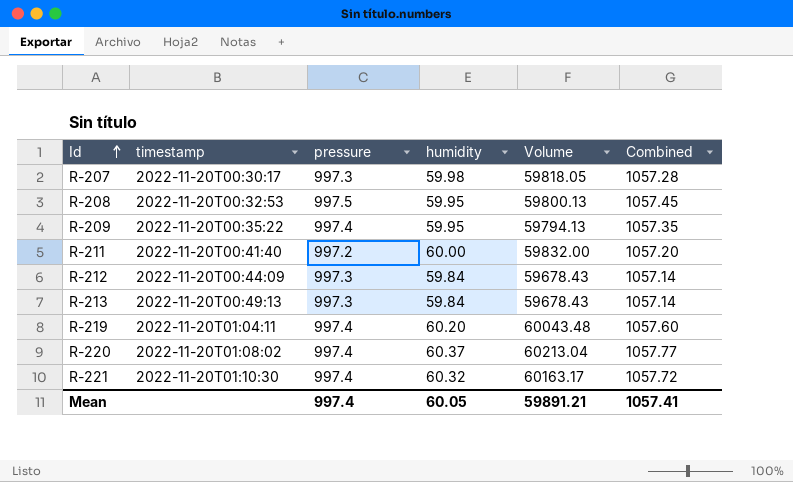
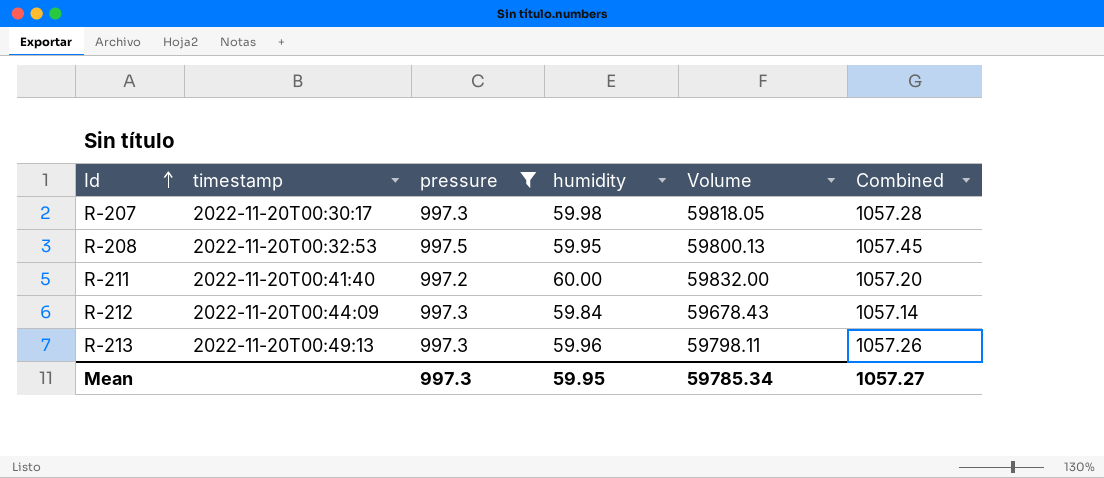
filter: none -> pressure != 997.4
R-213 | humidity: 59.84 -> 59.96
R-213 | Volume: 59678.43 -> 59798.11
R-213 | Combined: 1057.14 -> 1057.26
Mean | pressure: 997.4 -> 997.3
Mean | humidity: 60.05 -> 59.95
Mean | Volume: 59891.21 -> 59785.34
Mean | Combined: 1057.41 -> 1057.27

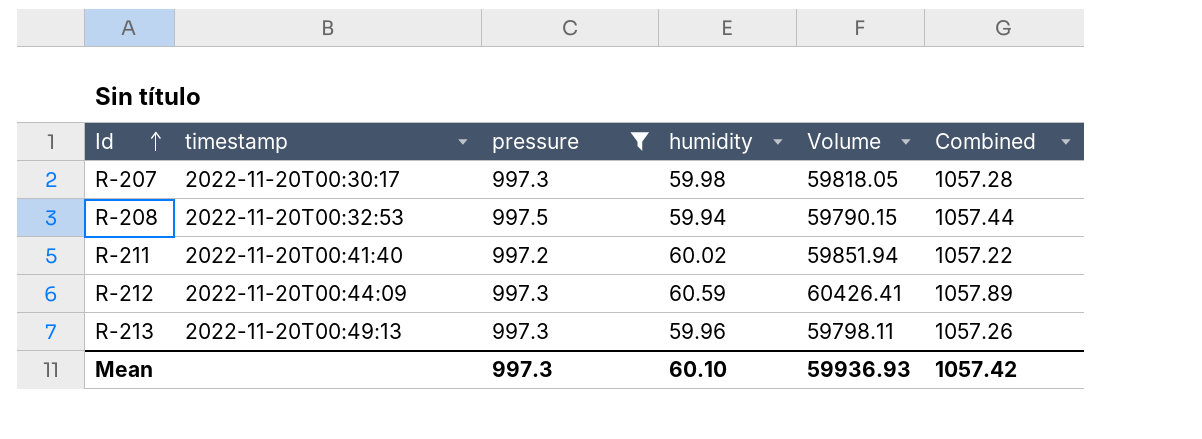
R-208 | humidity: 59.95 -> 59.94
R-208 | Volume: 59800.13 -> 59790.15
R-208 | Combined: 1057.45 -> 1057.44
R-211 | humidity: 60.00 -> 60.02
R-211 | Volume: 59832.00 -> 59851.94
R-211 | Combined: 1057.20 -> 1057.22
R-212 | humidity: 59.84 -> 60.59
R-212 | Volume: 59678.43 -> 60426.41
R-212 | Combined: 1057.14 -> 1057.89
Mean | humidity: 59.95 -> 60.10
Mean | Volume: 59785.34 -> 59936.93
Mean | Combined: 1057.27 -> 1057.42

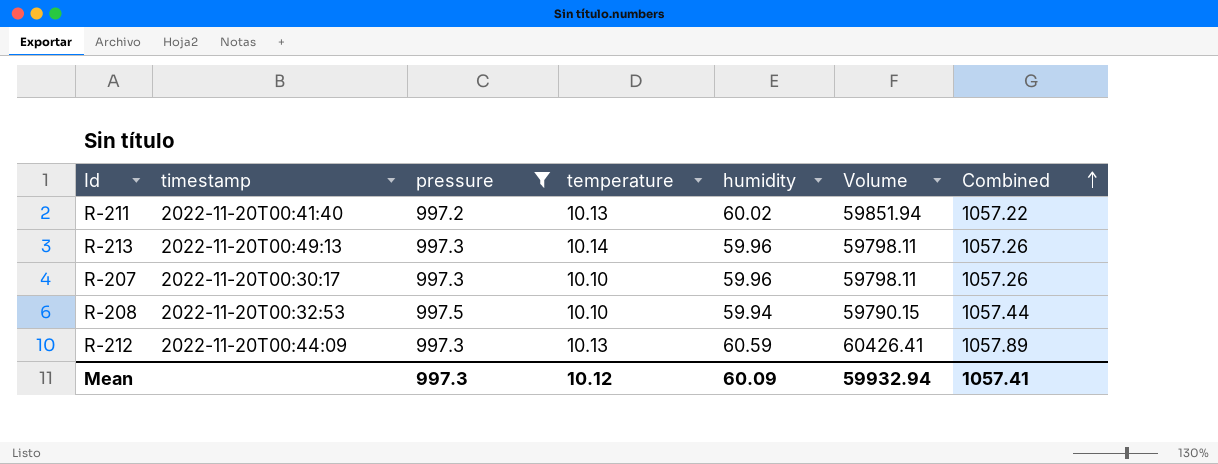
row order: Id ascending -> Combined ascending
column temperature | position: none -> 4
R-207 | humidity: 59.98 -> 59.96
R-207 | Volume: 59818.05 -> 59798.11
R-207 | Combined: 1057.28 -> 1057.26
Mean | humidity: 60.10 -> 60.09
Mean | Volume: 59936.93 -> 59932.94
Mean | Combined: 1057.42 -> 1057.41

